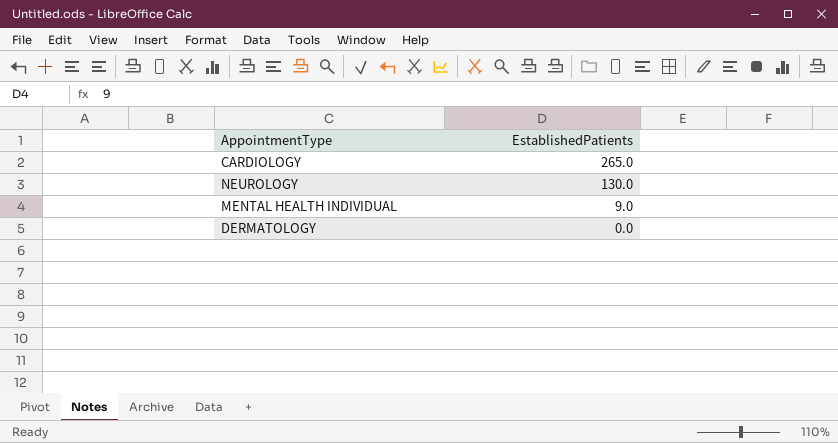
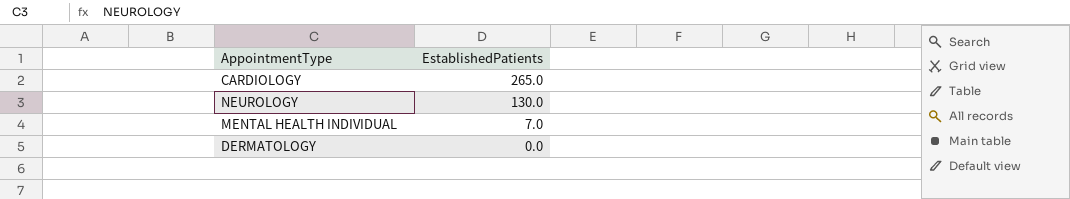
MENTAL HEALTH INDIVIDUAL | EstablishedPatients: 9.0 -> 7.0

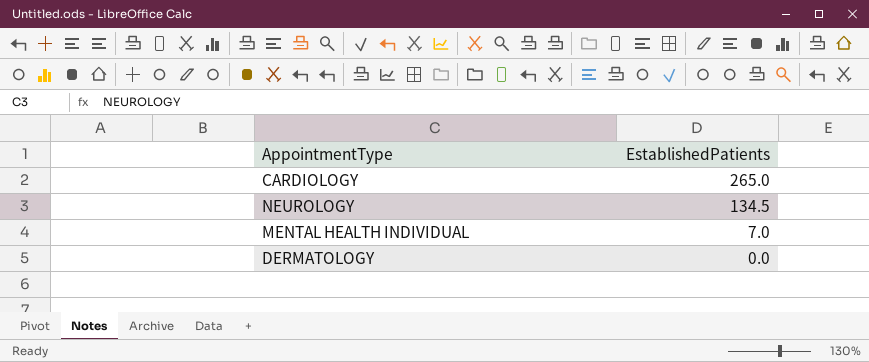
NEUROLOGY | EstablishedPatients: 130.0 -> 134.5

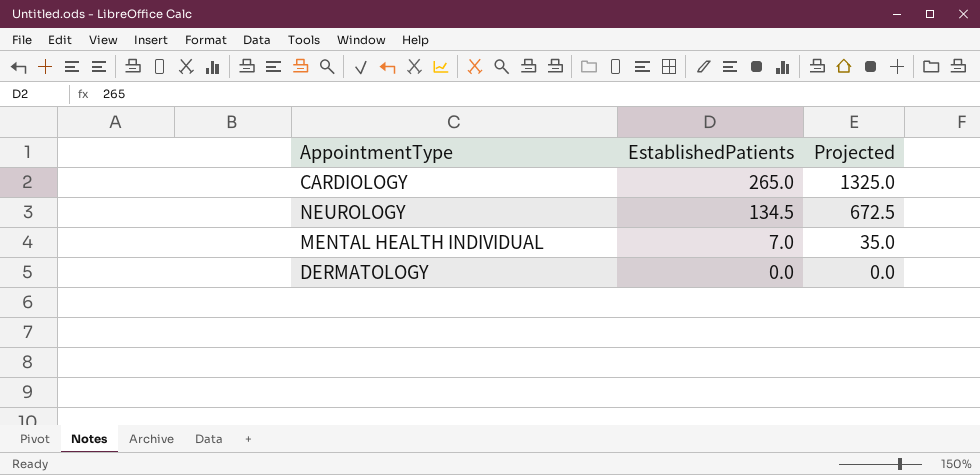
column Projected | formula: none -> [EstablishedPatients] * 5

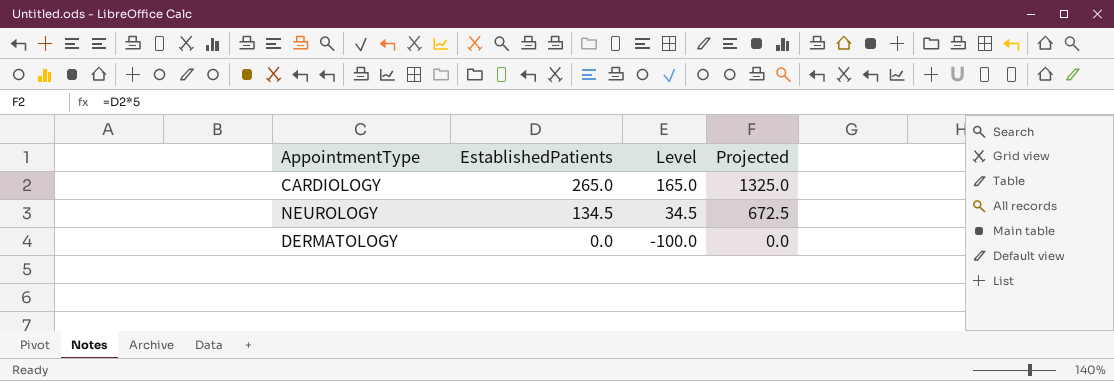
column Level | formula: none -> [EstablishedPatients] - 100
row MENTAL HEALTH INDIVIDUAL: 7.0 | 35.0 -> none

